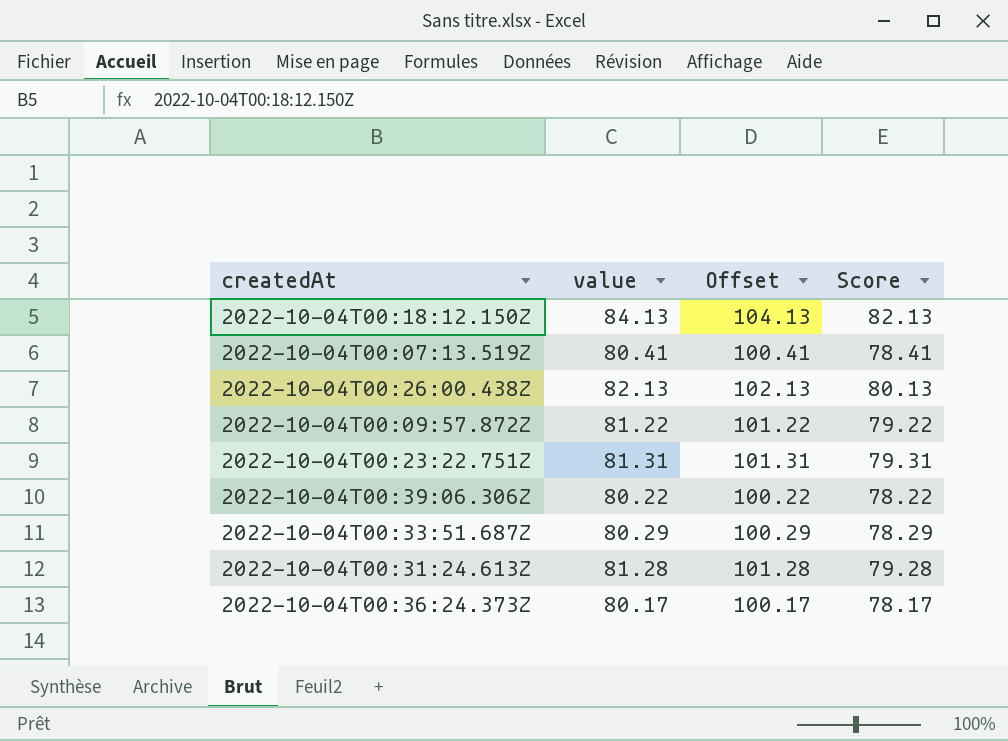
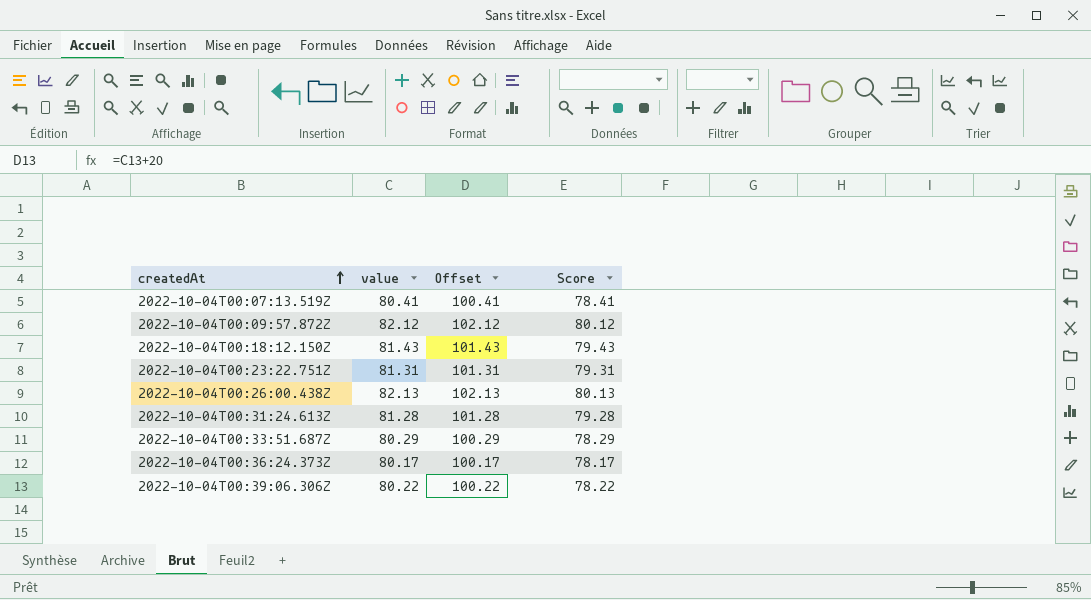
row order: none -> createdAt ascending
2022-10-04T00:09:57.872Z | value: 81.22 -> 82.12
2022-10-04T00:09:57.872Z | Offset: 101.22 -> 102.12
2022-10-04T00:09:57.872Z | Score: 79.22 -> 80.12
2022-10-04T00:18:12.150Z | value: 84.13 -> 81.43
2022-10-04T00:18:12.150Z | Offset: 104.13 -> 101.43
2022-10-04T00:18:12.150Z | Score: 82.13 -> 79.43

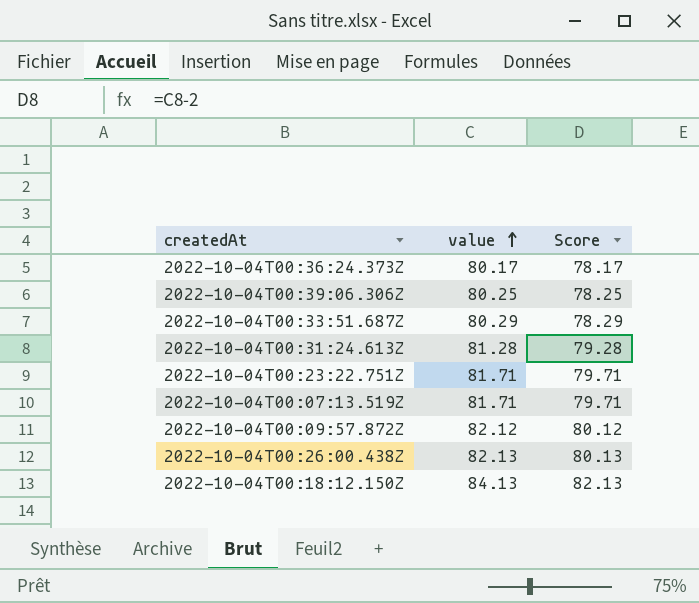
row order: createdAt ascending -> value ascending
column Offset | formula: [value] + 20 -> none
2022-10-04T00:39:06.306Z | value: 80.22 -> 80.25
2022-10-04T00:39:06.306Z | Score: 78.22 -> 78.25
2022-10-04T00:23:22.751Z | value: 81.31 -> 81.71
2022-10-04T00:23:22.751Z | Score: 79.31 -> 79.71
2022-10-04T00:07:13.519Z | value: 80.41 -> 81.71
2022-10-04T00:07:13.519Z | Score: 78.41 -> 79.71
2022-10-04T00:18:12.150Z | value: 81.43 -> 84.13
2022-10-04T00:18:12.150Z | Score: 79.43 -> 82.13

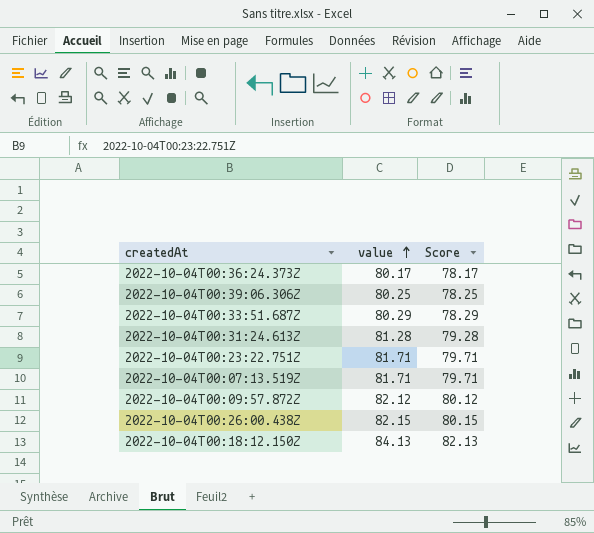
2022-10-04T00:26:00.438Z | value: 82.13 -> 82.15
2022-10-04T00:26:00.438Z | Score: 80.13 -> 80.15

